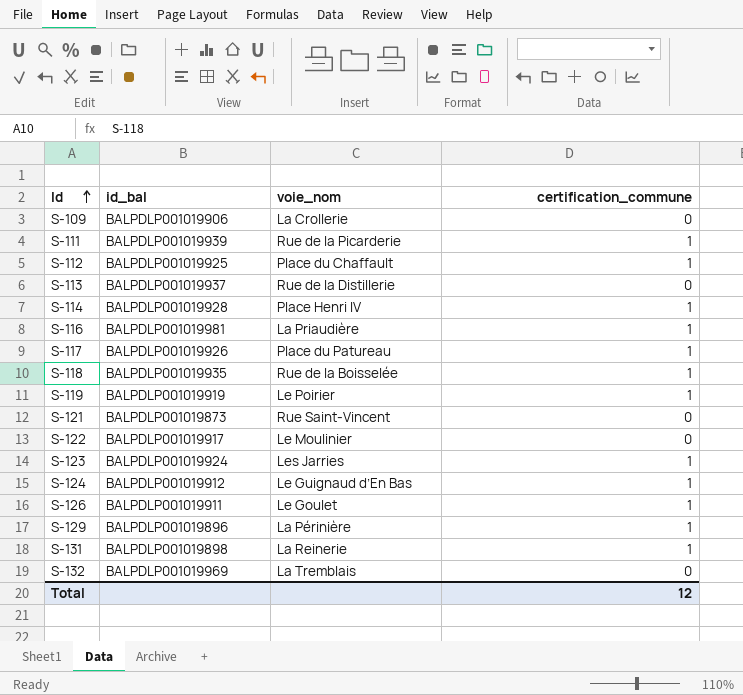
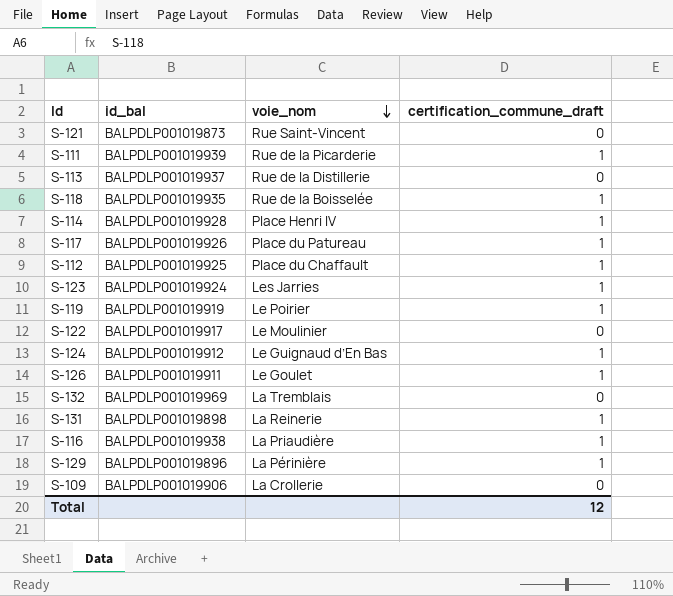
row order: Id ascending -> voie_nom descending
column name: certification_commune -> certification_commune_draft
S-116 | id_bal: BALPDLP001019981 -> BALPDLP001019938

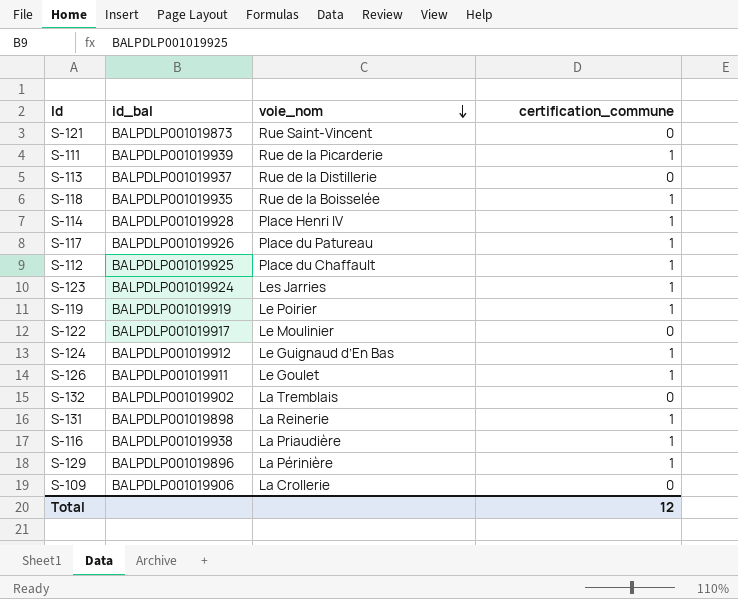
column name: certification_commune_draft -> certification_commune
S-132 | id_bal: BALPDLP001019969 -> BALPDLP001019902

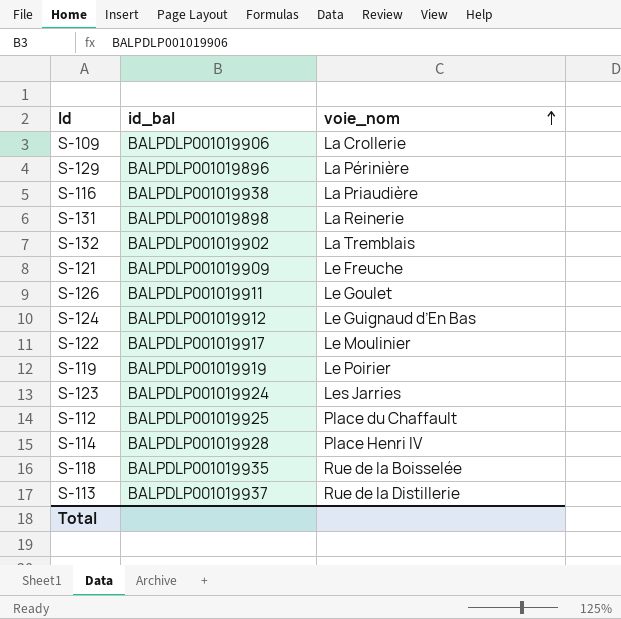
row order: voie_nom descending -> voie_nom ascending
column certification_commune | position: 4 -> none
row S-111: BALPDLP001019939 | Rue de la Picarderie | 1 -> none
row S-117: BALPDLP001019926 | Place du Patureau | 1 -> none
S-121 | id_bal: BALPDLP001019873 -> BALPDLP001019909
S-121 | voie_nom: Rue Saint-Vincent -> Le Freuche

